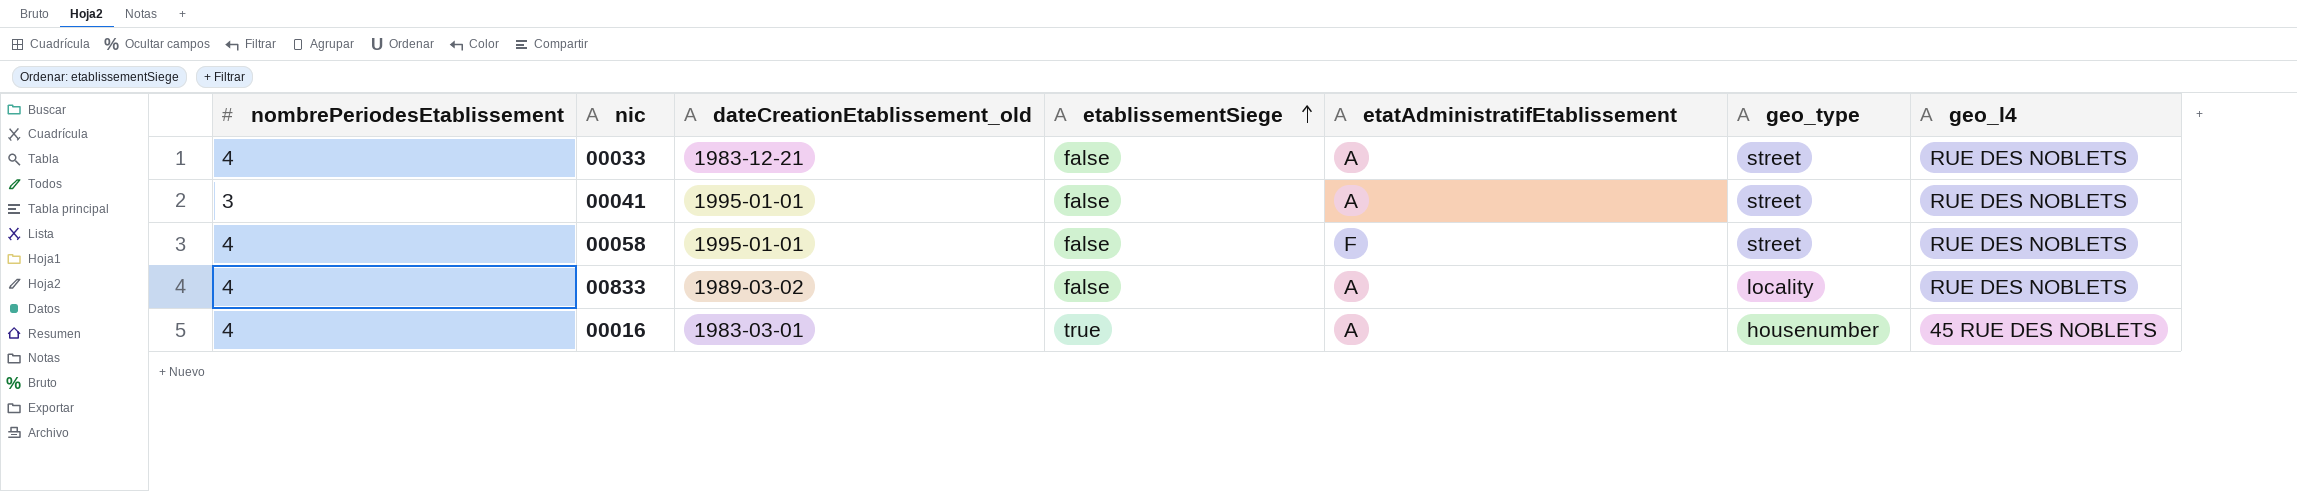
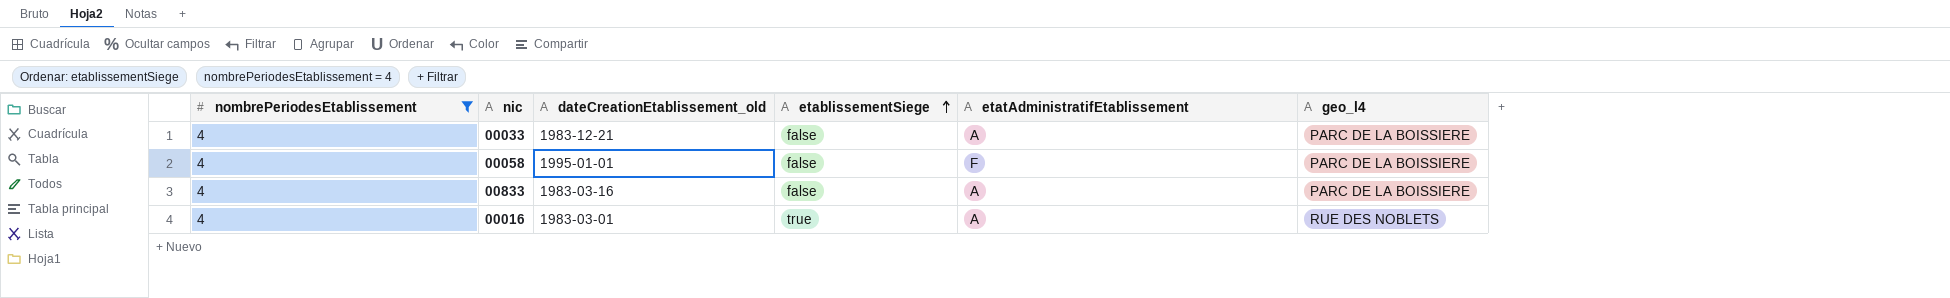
filter: none -> nombrePeriodesEtablissement = 4
column geo_type | position: 6 -> none
00033 | geo_l4: RUE DES NOBLETS -> PARC DE LA BOISSIERE
00058 | geo_l4: RUE DES NOBLETS -> PARC DE LA BOISSIERE
00833 | dateCreationEtablissement_old: 1989-03-02 -> 1983-03-16
00833 | geo_l4: RUE DES NOBLETS -> PARC DE LA BOISSIERE
00016 | geo_l4: 45 RUE DES NOBLETS -> RUE DES NOBLETS

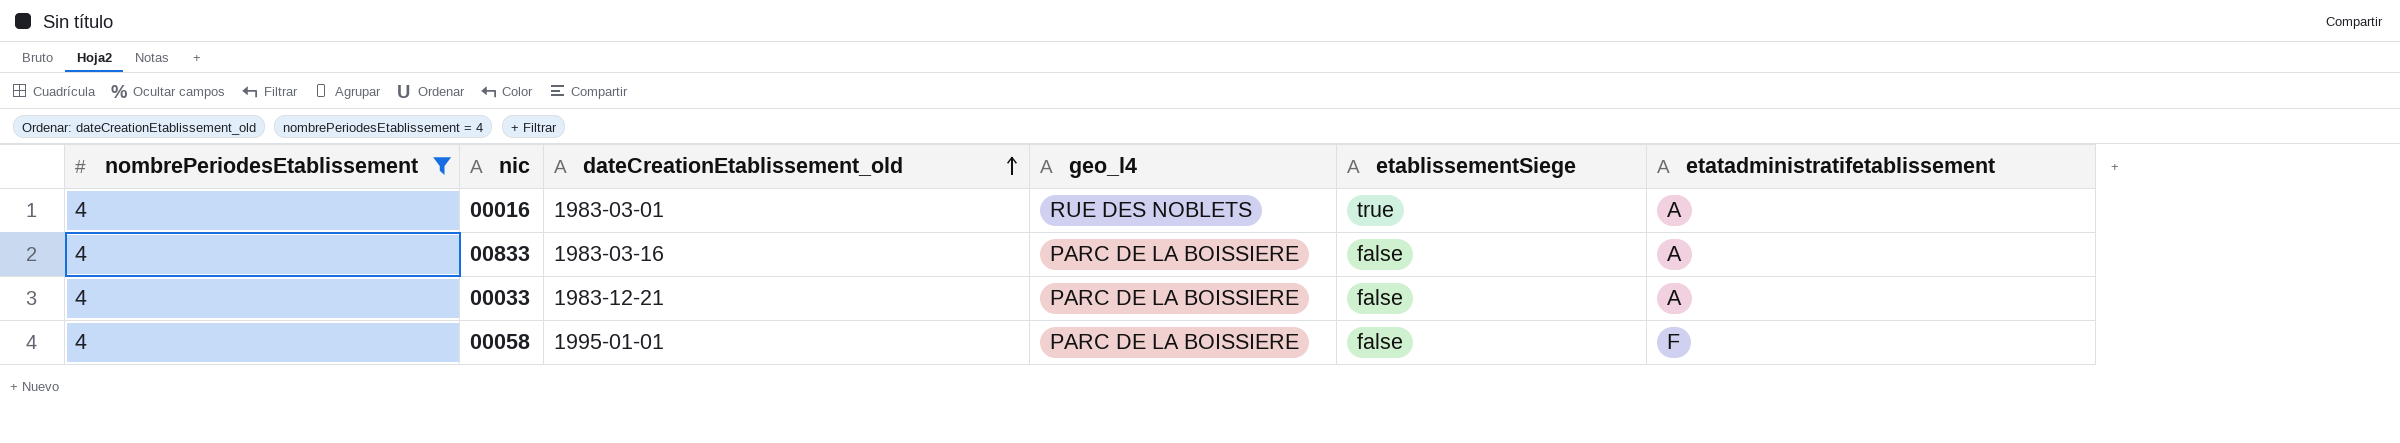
row order: etablissementSiege ascending -> dateCreationEtablissement_old ascending
column geo_l4 | position: 6 -> 4
column name: etatAdministratifEtablissement -> etatadministratifetablissement

